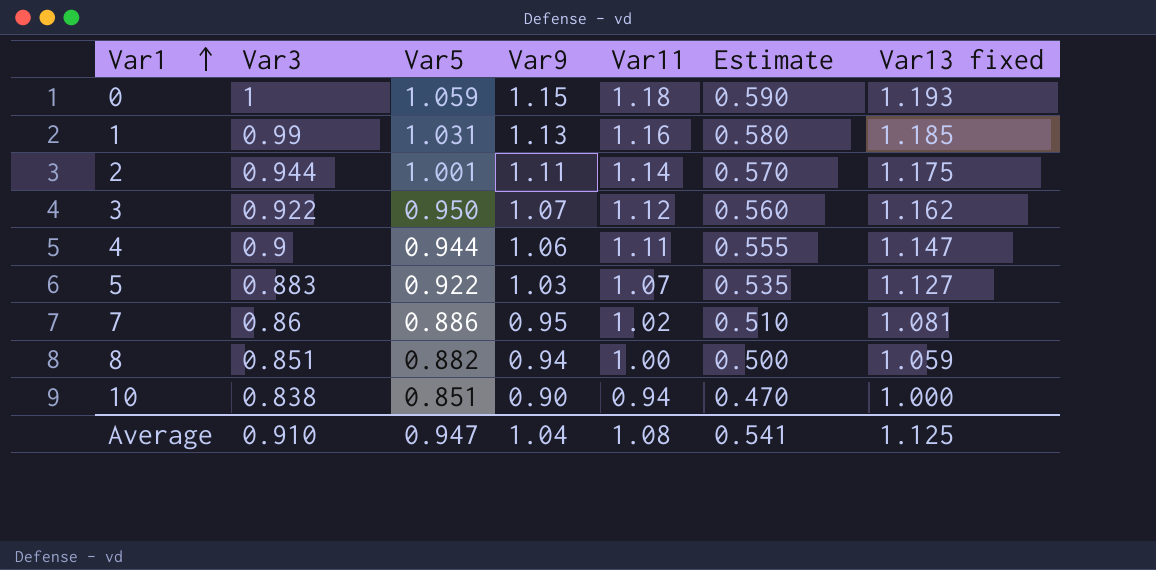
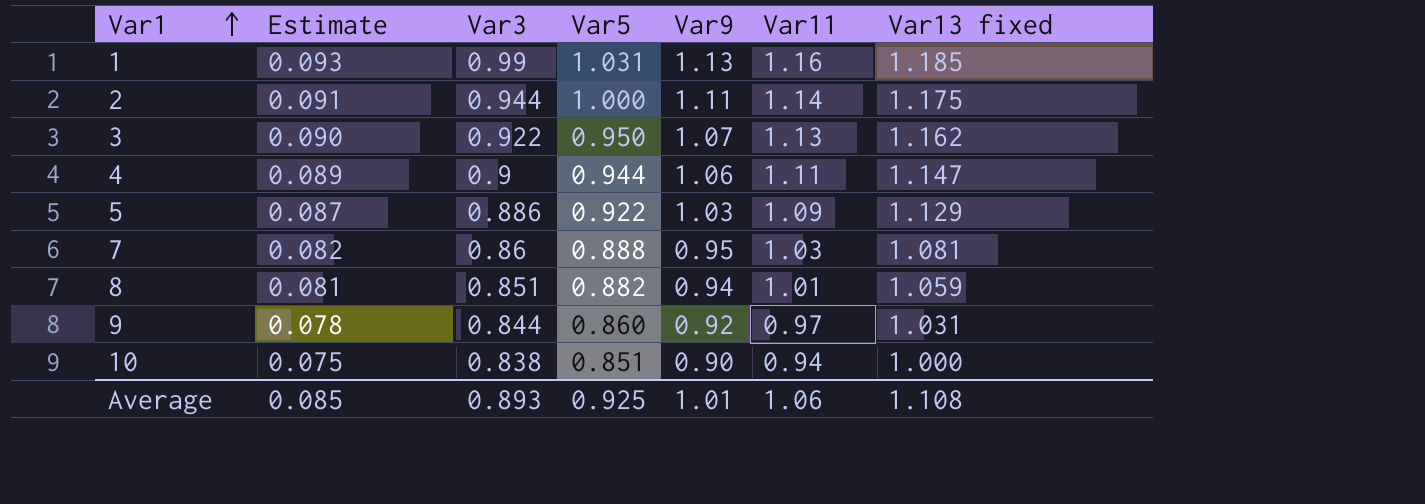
column Estimate | formula: [Var11] * 0.5 -> [Var11] * 0.08
column Estimate | position: 6 -> 2
row 0: 1 | 1.059 | 1.15 | 1.18 | 0.590 | 1.193 -> none
2 | Var5: 1.001 -> 1.000
3 | Var11: 1.12 -> 1.13
5 | Var3: 0.883 -> 0.886
5 | Var11: 1.07 -> 1.09
5 | Var13 fixed: 1.127 -> 1.129
7 | Var5: 0.886 -> 0.888
7 | Var11: 1.02 -> 1.03
8 | Var11: 1.00 -> 1.01
row 9: none -> 0.078 | 0.844 | 0.860 | 0.92 | 0.97 | 1.031
Average | Estimate: 0.541 -> 0.085
Average | Var3: 0.910 -> 0.893
Average | Var5: 0.947 -> 0.925
Average | Var9: 1.04 -> 1.01
Average | Var11: 1.08 -> 1.06
Average | Var13 fixed: 1.125 -> 1.108

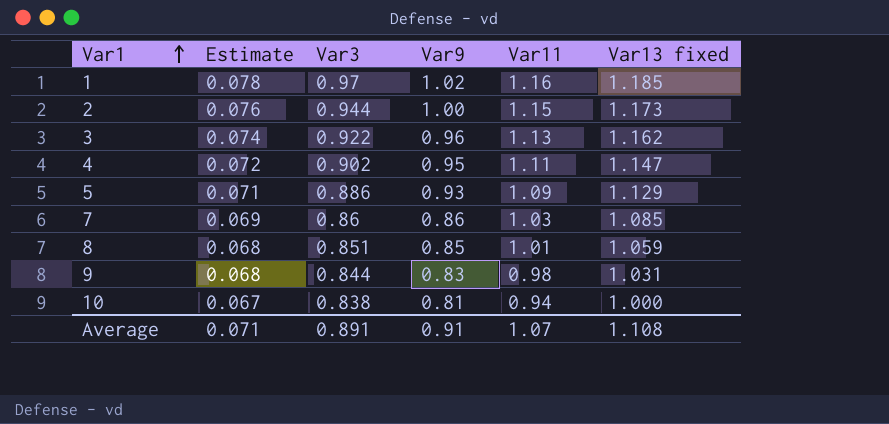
column Var5 | position: 4 -> none
column Estimate | formula: [Var11] * 0.08 -> [Var3] * 0.08
1 | Var3: 0.99 -> 0.97
1 | Var9: 1.13 -> 1.02
2 | Var9: 1.11 -> 1.00
2 | Var11: 1.14 -> 1.15
2 | Var13 fixed: 1.175 -> 1.173
3 | Var9: 1.07 -> 0.96
4 | Var3: 0.9 -> 0.902
4 | Var9: 1.06 -> 0.95
5 | Var9: 1.03 -> 0.93
7 | Var9: 0.95 -> 0.86
7 | Var13 fixed: 1.081 -> 1.085
8 | Var9: 0.94 -> 0.85
9 | Var9: 0.92 -> 0.83
9 | Var11: 0.97 -> 0.98
10 | Var9: 0.90 -> 0.81
Average | Estimate: 0.085 -> 0.071
Average | Var3: 0.893 -> 0.891
Average | Var9: 1.01 -> 0.91
Average | Var11: 1.06 -> 1.07

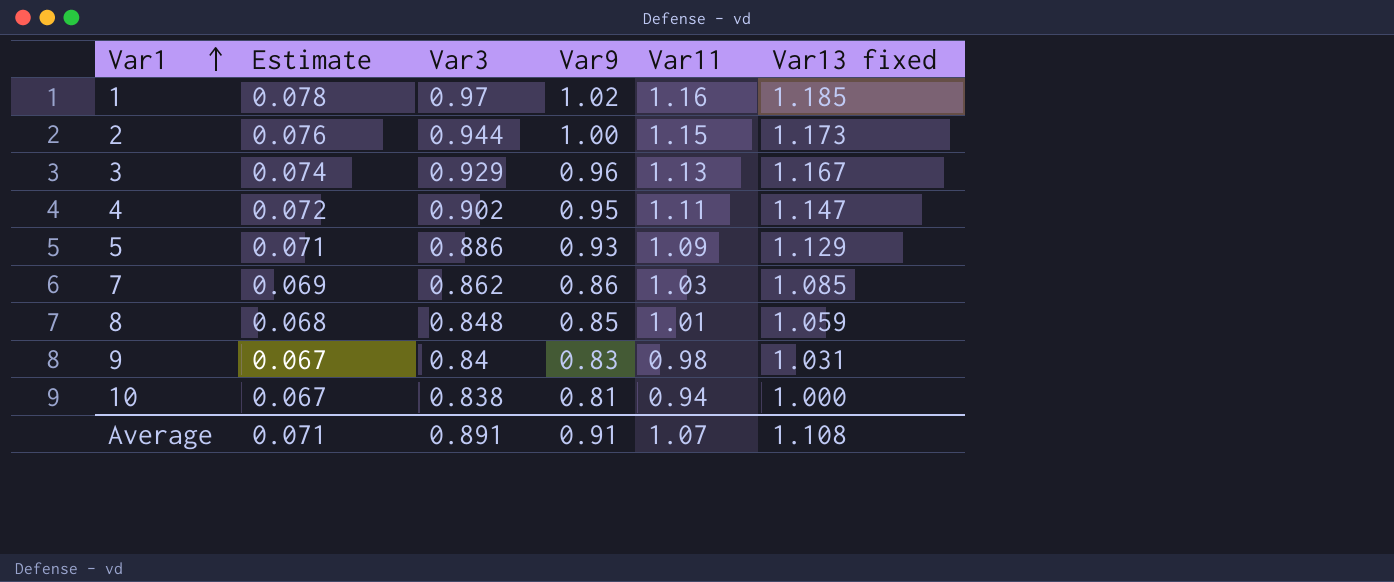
3 | Var3: 0.922 -> 0.929
3 | Var13 fixed: 1.162 -> 1.167
7 | Var3: 0.86 -> 0.862
8 | Var3: 0.851 -> 0.848
9 | Estimate: 0.068 -> 0.067
9 | Var3: 0.844 -> 0.84

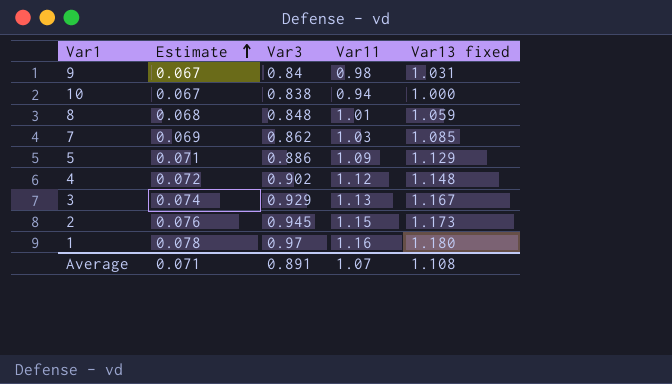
row order: Var1 ascending -> Estimate ascending
column Var9 | position: 4 -> none
4 | Var11: 1.11 -> 1.12
4 | Var13 fixed: 1.147 -> 1.148
2 | Var3: 0.944 -> 0.945
1 | Var13 fixed: 1.185 -> 1.180

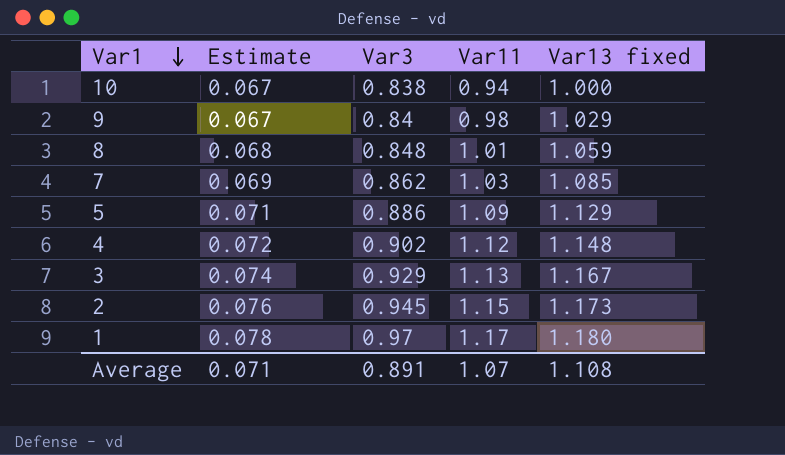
row order: Estimate ascending -> Var1 descending
9 | Var13 fixed: 1.031 -> 1.029
1 | Var11: 1.16 -> 1.17

